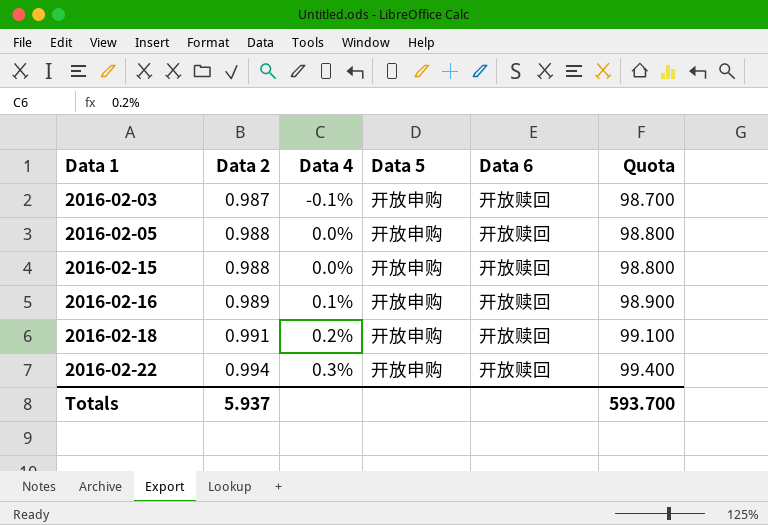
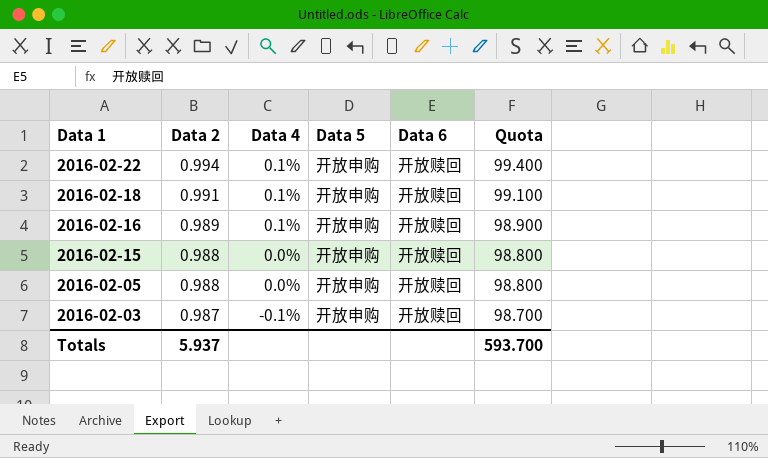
row order: Data 1 ascending -> Data 1 descending
2016-02-22 | Data 4: 0.3% -> 0.1%
2016-02-18 | Data 4: 0.2% -> 0.1%

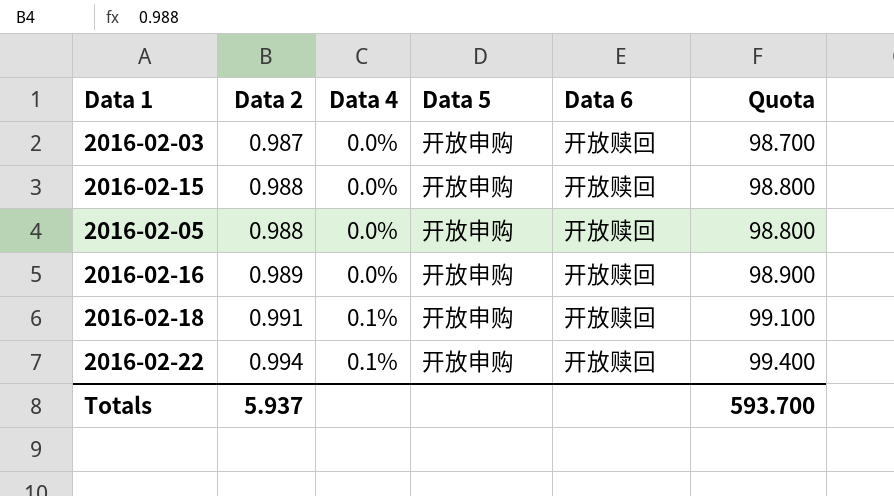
row order: Data 1 descending -> Data 2 ascending
2016-02-03 | Data 4: -0.1% -> 0.0%
2016-02-16 | Data 4: 0.1% -> 0.0%

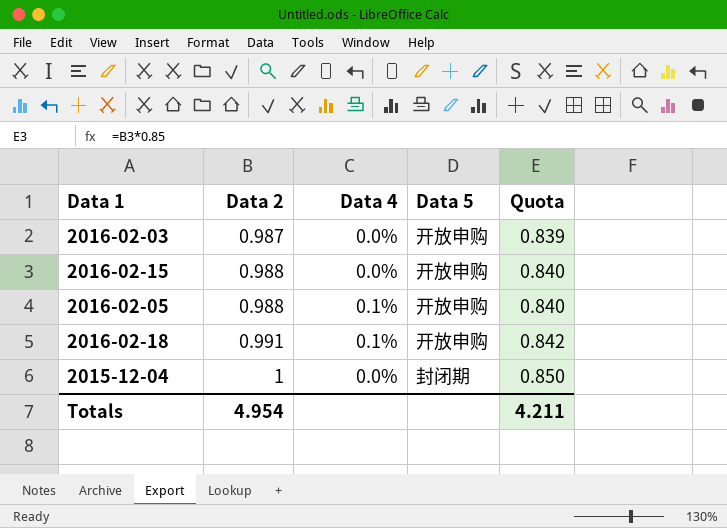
column Data 6 | position: 5 -> none
column Quota | formula: [Data 2] * 100 -> [Data 2] * 0.85
row 2016-02-16: 0.989 | 0.0% | 开放申购 | 开放赎回 | 98.900 -> none
row 2016-02-22: 0.994 | 0.1% | 开放申购 | 开放赎回 | 99.400 -> none
2016-02-05 | Data 4: 0.0% -> 0.1%
row 2015-12-04: none -> 1 | 0.0% | 封闭期 | 0.850
Totals | Data 2: 5.937 -> 4.954
Totals | Quota: 593.700 -> 4.211

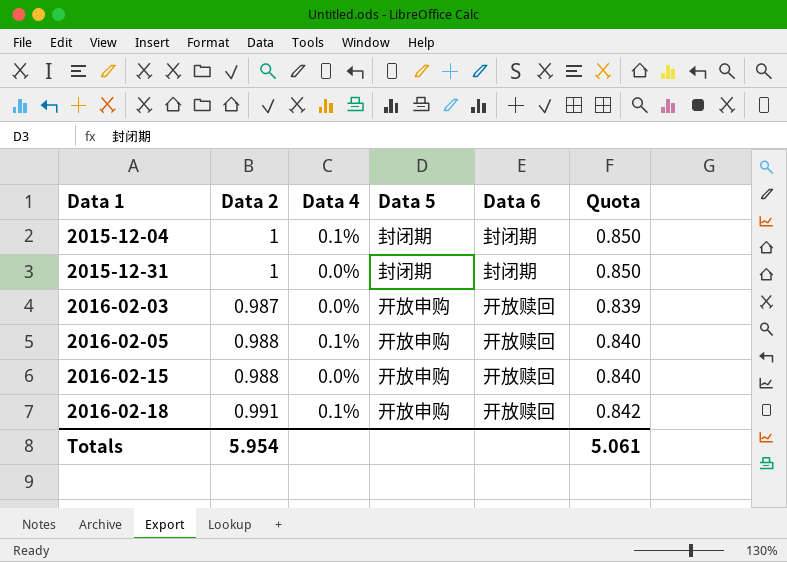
row order: Data 2 ascending -> Data 1 ascending
column Data 6 | position: none -> 5
2015-12-04 | Data 4: 0.0% -> 0.1%
row 2015-12-31: none -> 1 | 0.0% | 封闭期 | 封闭期 | 0.850
Totals | Data 2: 4.954 -> 5.954
Totals | Quota: 4.211 -> 5.061

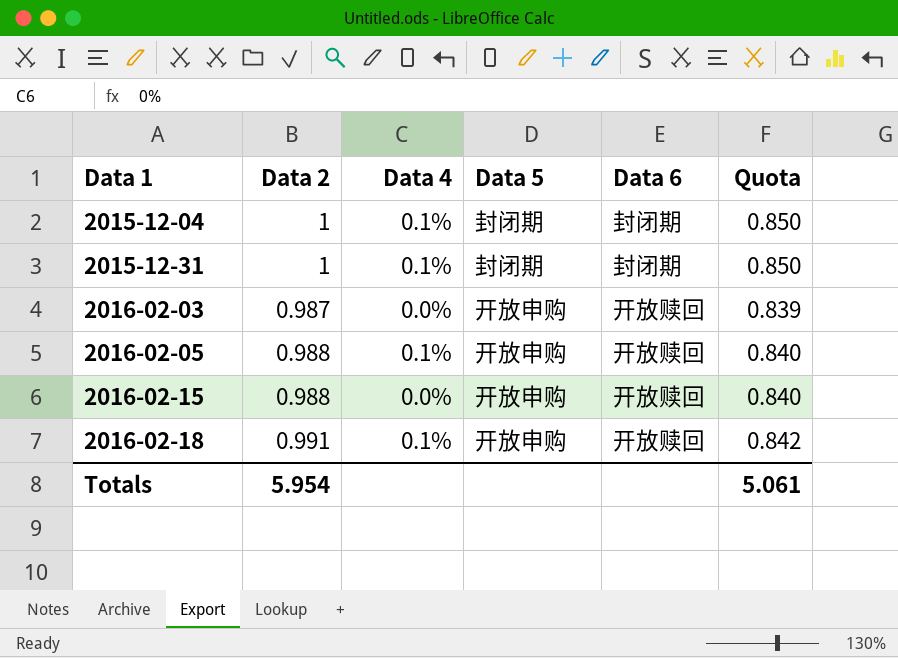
2015-12-31 | Data 4: 0.0% -> 0.1%

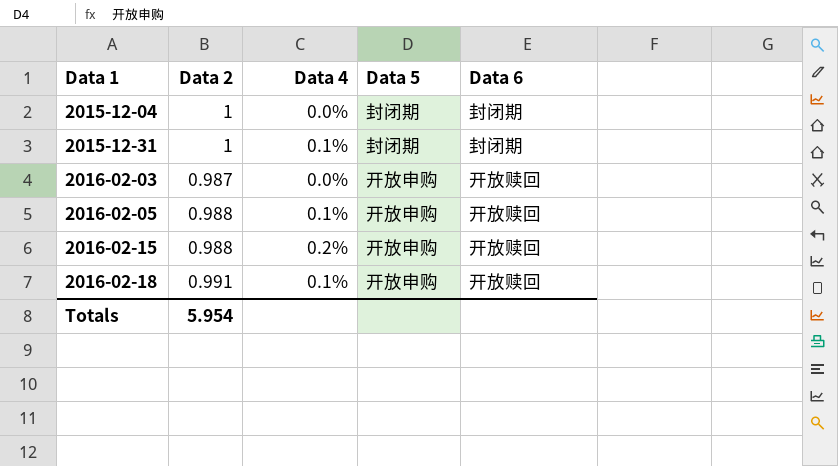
column Quota | formula: [Data 2] * 0.85 -> none
2015-12-04 | Data 4: 0.1% -> 0.0%
2016-02-15 | Data 4: 0.0% -> 0.2%

